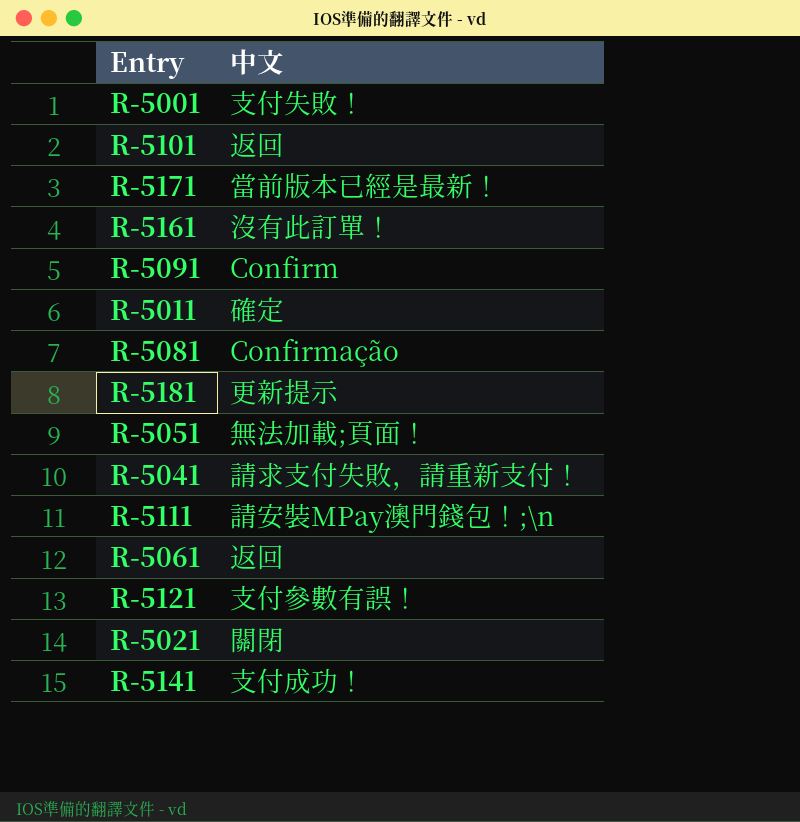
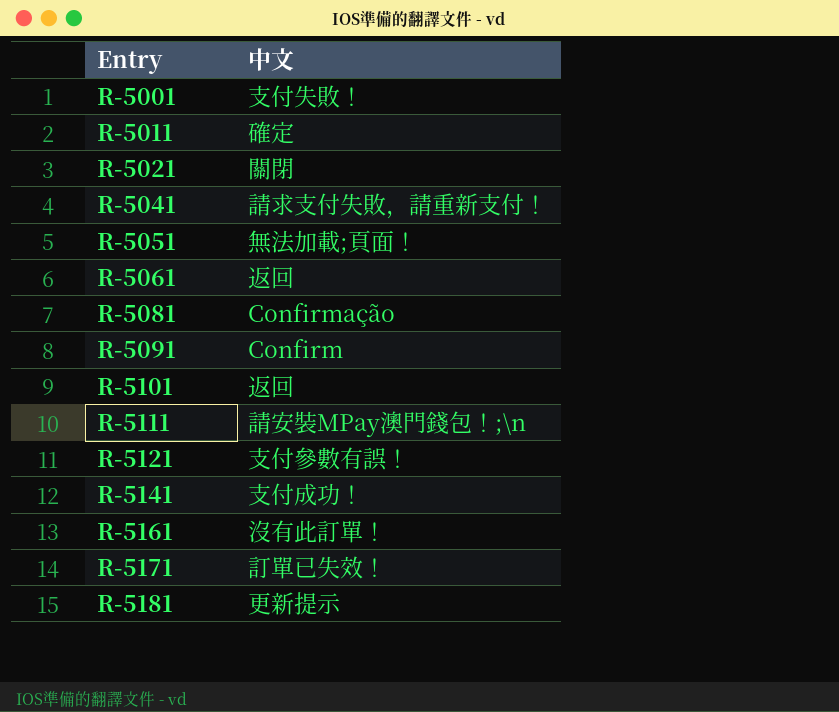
row order: none -> Entry ascending
R-5171 | 中文: 當前版本已經是最新！ -> 訂單已失效！

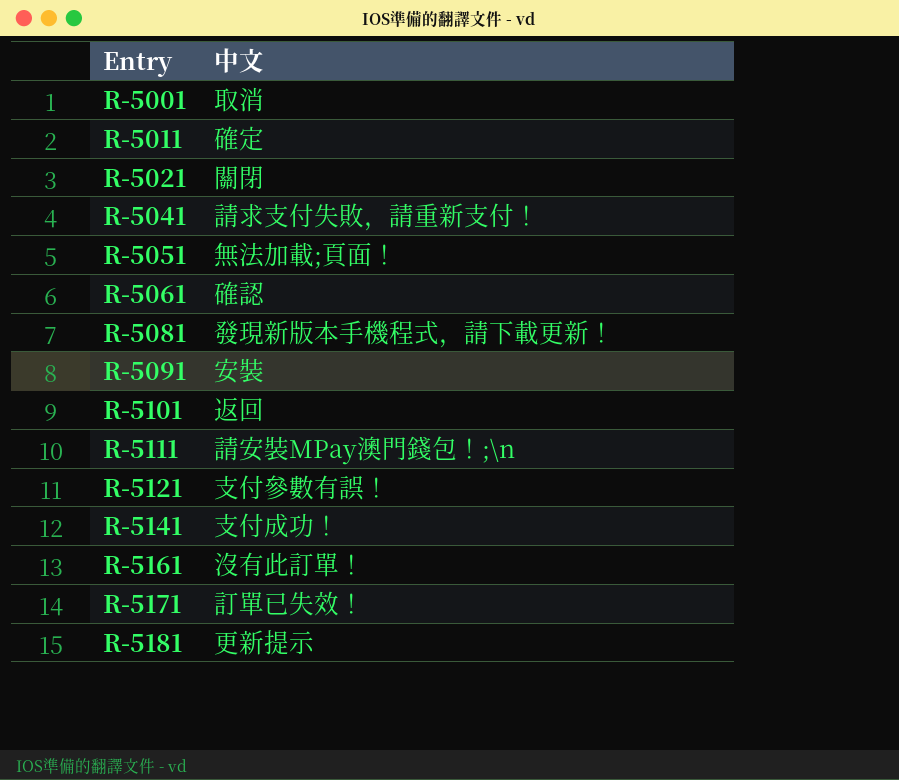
R-5001 | 中文: 支付失敗！ -> 取消
R-5061 | 中文: 返回 -> 確認
R-5081 | 中文: Confirmação -> 發現新版本手機程式，請下載更新！
R-5091 | 中文: Confirm -> 安裝

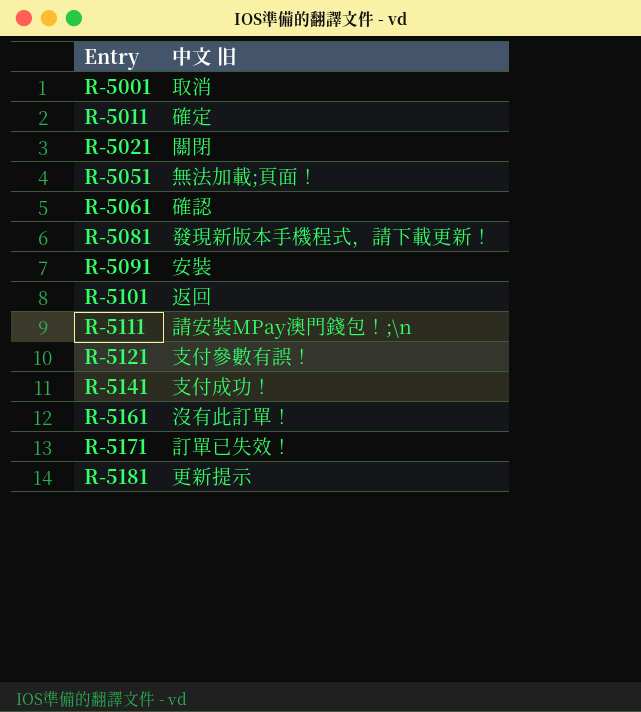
column name: 中文 -> 中文 旧
row R-5041: 請求支付失敗，請重新支付！ -> none

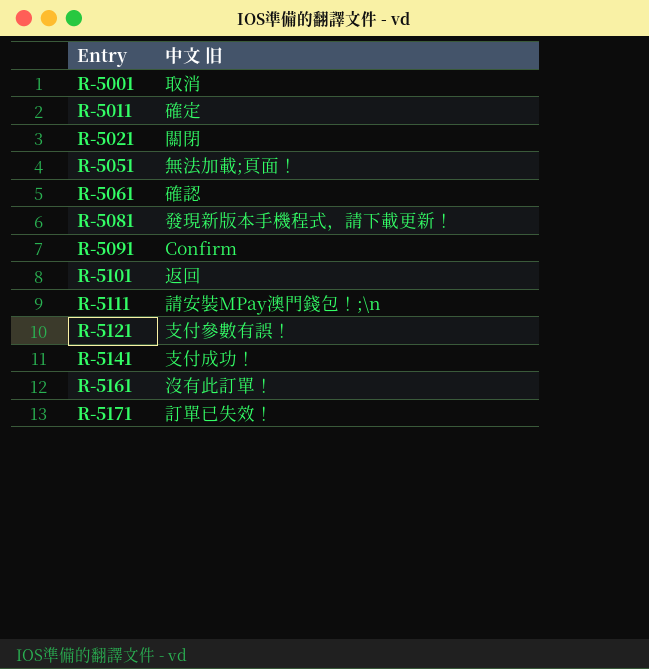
row R-5181: 更新提示 -> none
R-5091 | 中文 旧: 安裝 -> Confirm

